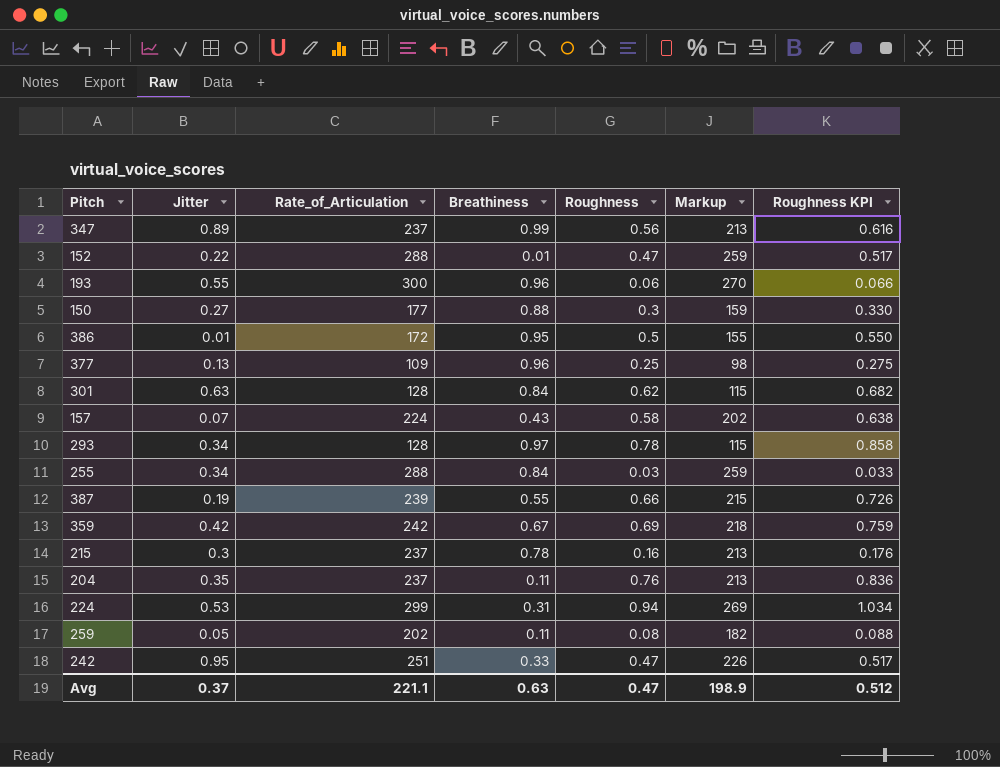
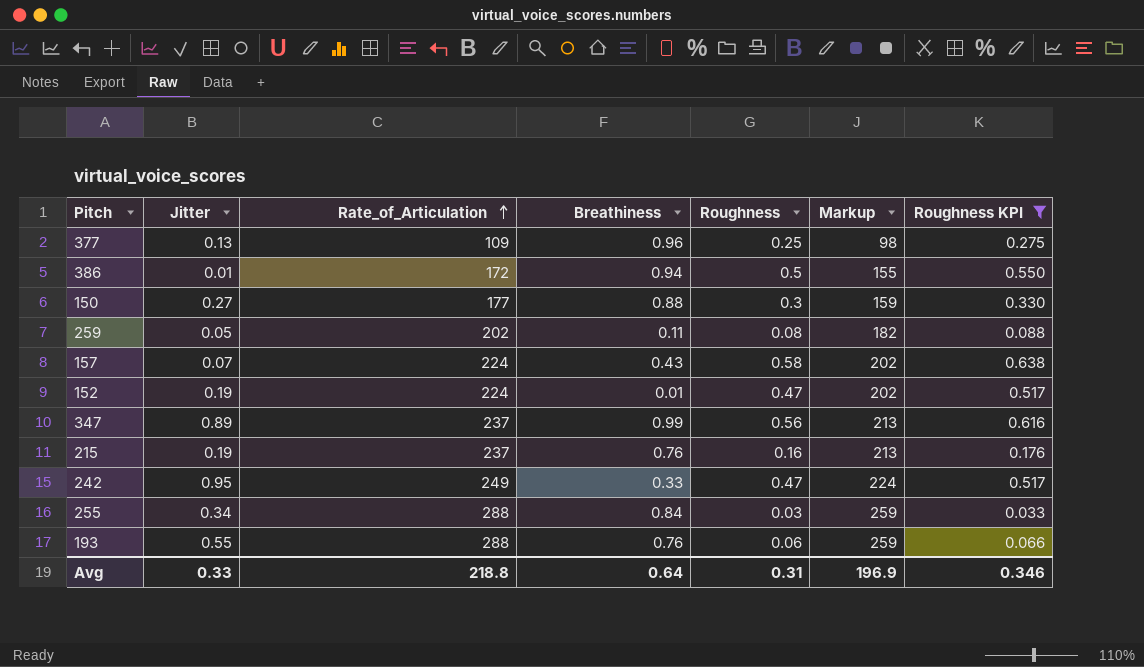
filter: none -> Roughness KPI <= 0.638
row order: none -> Rate_of_Articulation ascending
386 | Breathiness: 0.95 -> 0.94
152 | Jitter: 0.22 -> 0.19
152 | Rate_of_Articulation: 288 -> 224
152 | Markup: 259 -> 202
215 | Jitter: 0.3 -> 0.19
215 | Breathiness: 0.78 -> 0.76
242 | Rate_of_Articulation: 251 -> 249
242 | Markup: 226 -> 224
193 | Rate_of_Articulation: 300 -> 288
193 | Breathiness: 0.96 -> 0.76
193 | Markup: 270 -> 259
Avg | Jitter: 0.37 -> 0.33
Avg | Rate_of_Articulation: 221.1 -> 218.8
Avg | Breathiness: 0.63 -> 0.64
Avg | Roughness: 0.47 -> 0.31
Avg | Markup: 198.9 -> 196.9
Avg | Roughness KPI: 0.512 -> 0.346

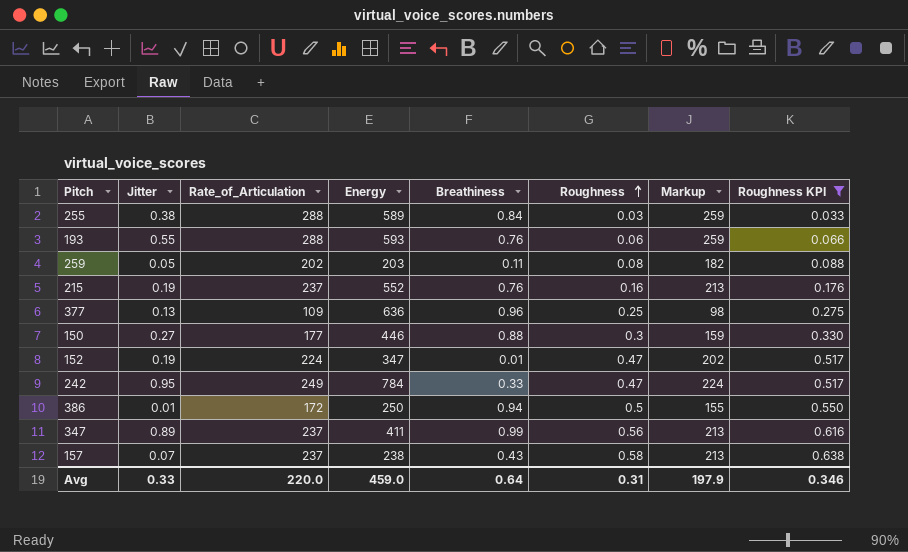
row order: Rate_of_Articulation ascending -> Roughness ascending
column Energy | position: none -> 4
255 | Jitter: 0.34 -> 0.38
157 | Rate_of_Articulation: 224 -> 237
157 | Markup: 202 -> 213
Avg | Rate_of_Articulation: 218.8 -> 220.0
Avg | Markup: 196.9 -> 197.9

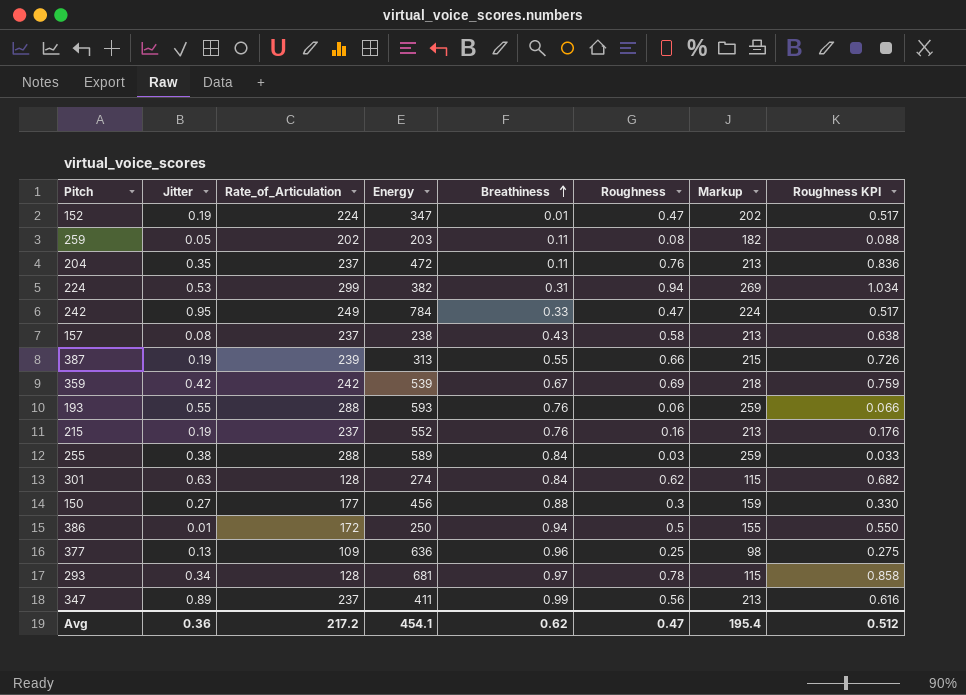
filter: Roughness KPI <= 0.638 -> none
row order: Roughness ascending -> Breathiness ascending
157 | Jitter: 0.07 -> 0.08
150 | Energy: 446 -> 456
Avg | Jitter: 0.33 -> 0.36
Avg | Rate_of_Articulation: 220.0 -> 217.2
Avg | Energy: 459.0 -> 454.1
Avg | Breathiness: 0.64 -> 0.62
Avg | Roughness: 0.31 -> 0.47
Avg | Markup: 197.9 -> 195.4
Avg | Roughness KPI: 0.346 -> 0.512

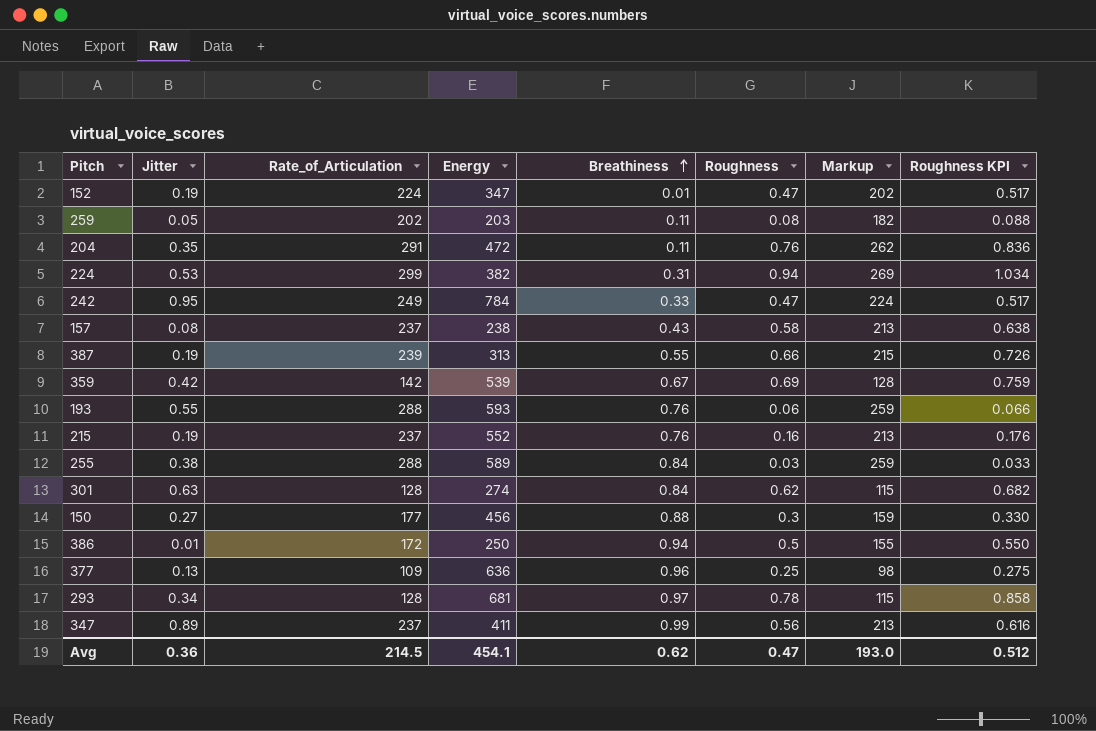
204 | Rate_of_Articulation: 237 -> 291
204 | Markup: 213 -> 262
359 | Rate_of_Articulation: 242 -> 142
359 | Markup: 218 -> 128
Avg | Rate_of_Articulation: 217.2 -> 214.5
Avg | Markup: 195.4 -> 193.0

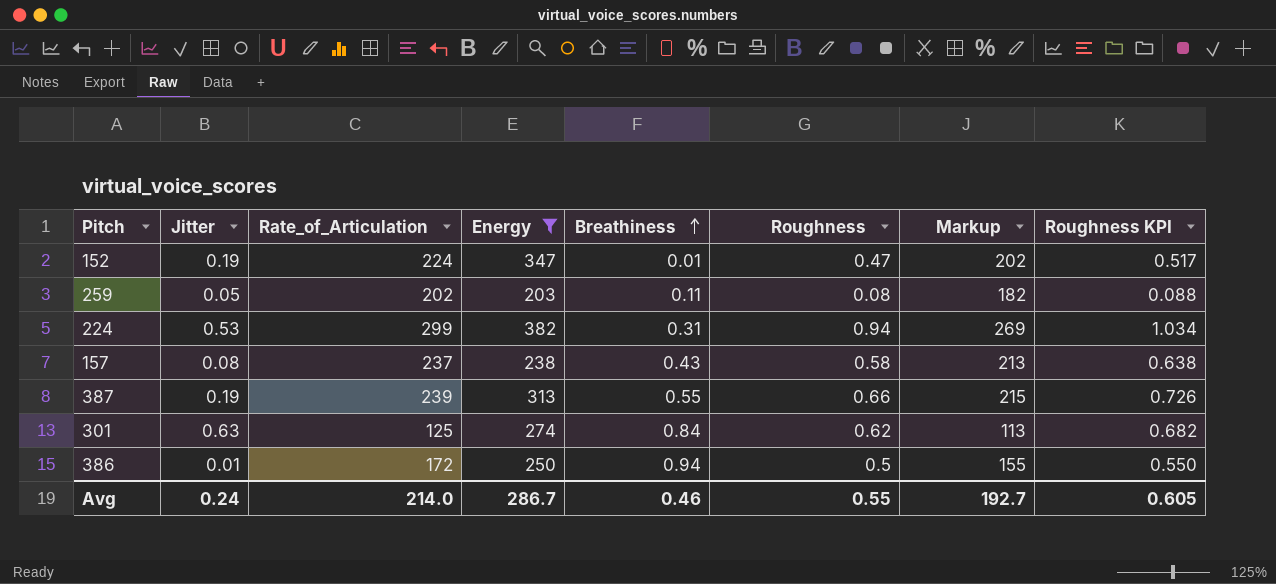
filter: none -> Energy <= 382
301 | Rate_of_Articulation: 128 -> 125
301 | Markup: 115 -> 113
Avg | Jitter: 0.36 -> 0.24
Avg | Rate_of_Articulation: 214.5 -> 214.0
Avg | Energy: 454.1 -> 286.7
Avg | Breathiness: 0.62 -> 0.46
Avg | Roughness: 0.47 -> 0.55
Avg | Markup: 193.0 -> 192.7
Avg | Roughness KPI: 0.512 -> 0.605

